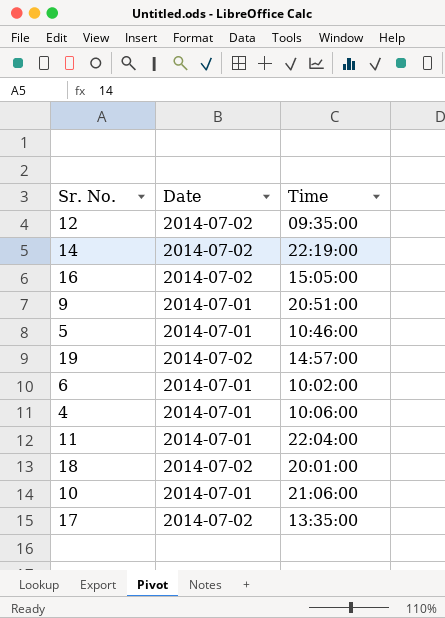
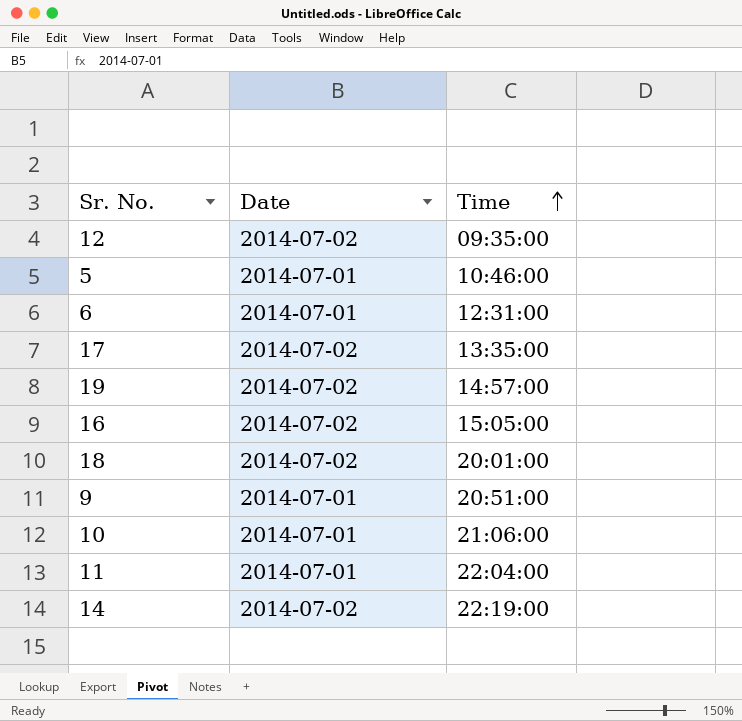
row order: none -> Time ascending
row 4: 2014-07-01 | 10:06:00 -> none
6 | Time: 10:02:00 -> 12:31:00

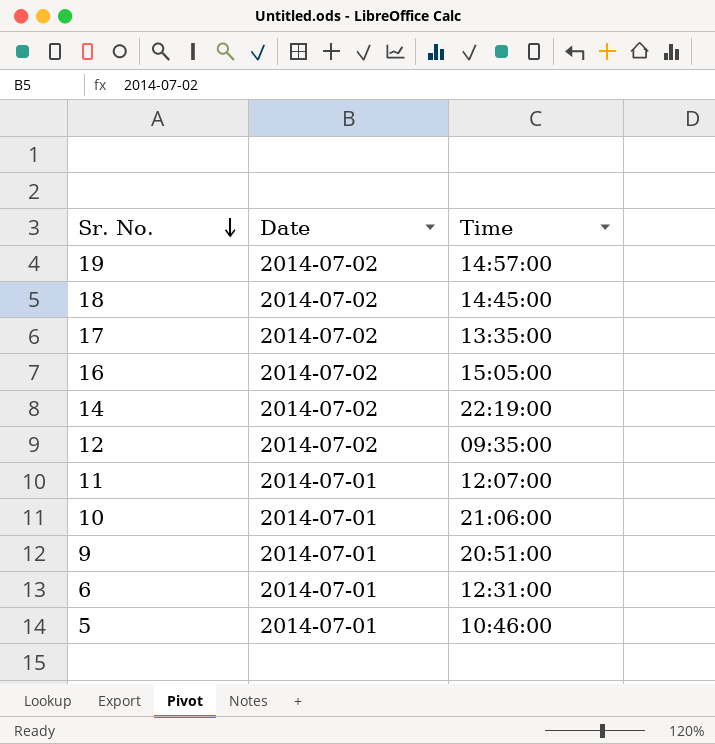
row order: Time ascending -> Sr. No. descending
18 | Time: 20:01:00 -> 14:45:00
11 | Time: 22:04:00 -> 12:07:00

